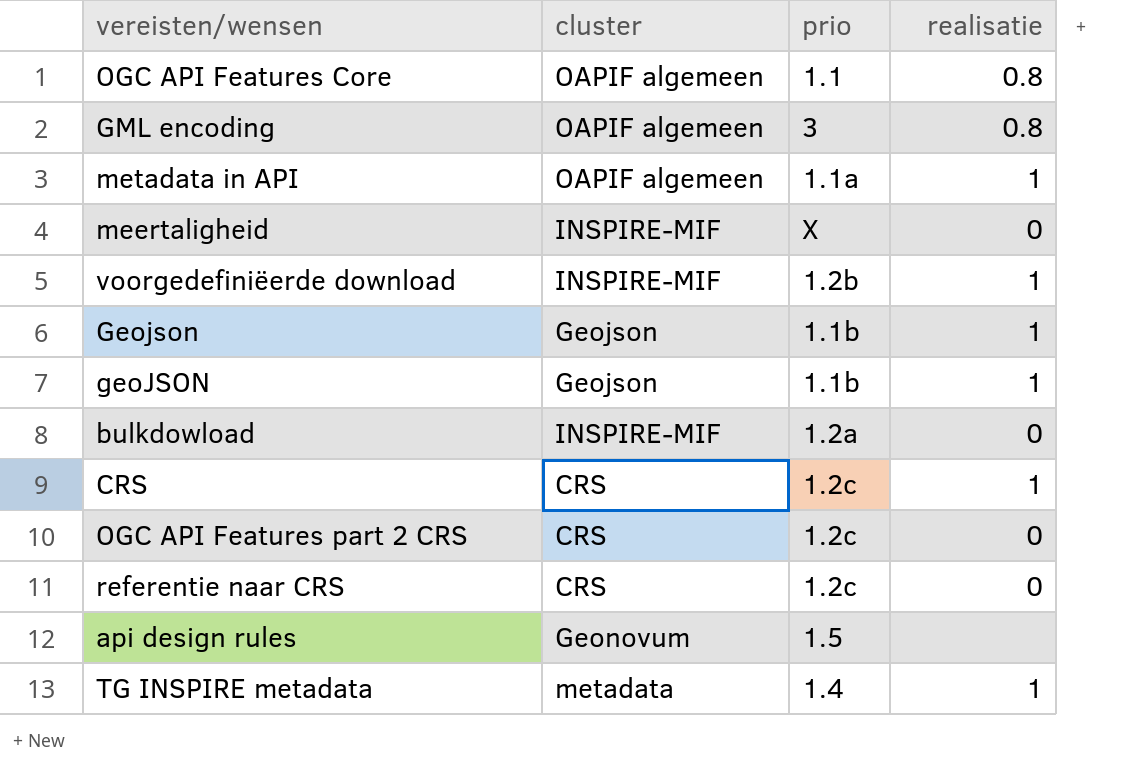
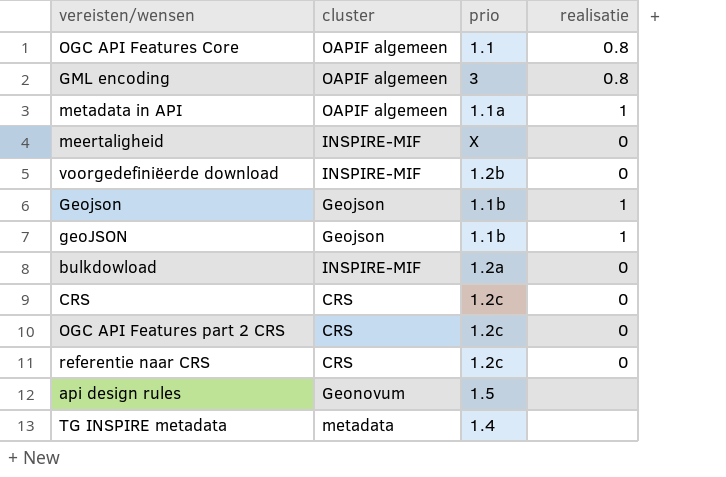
voorgedefiniëerde download | realisatie: 1 -> 0
CRS | realisatie: 1 -> 0
TG INSPIRE metadata | realisatie: 1 -> none

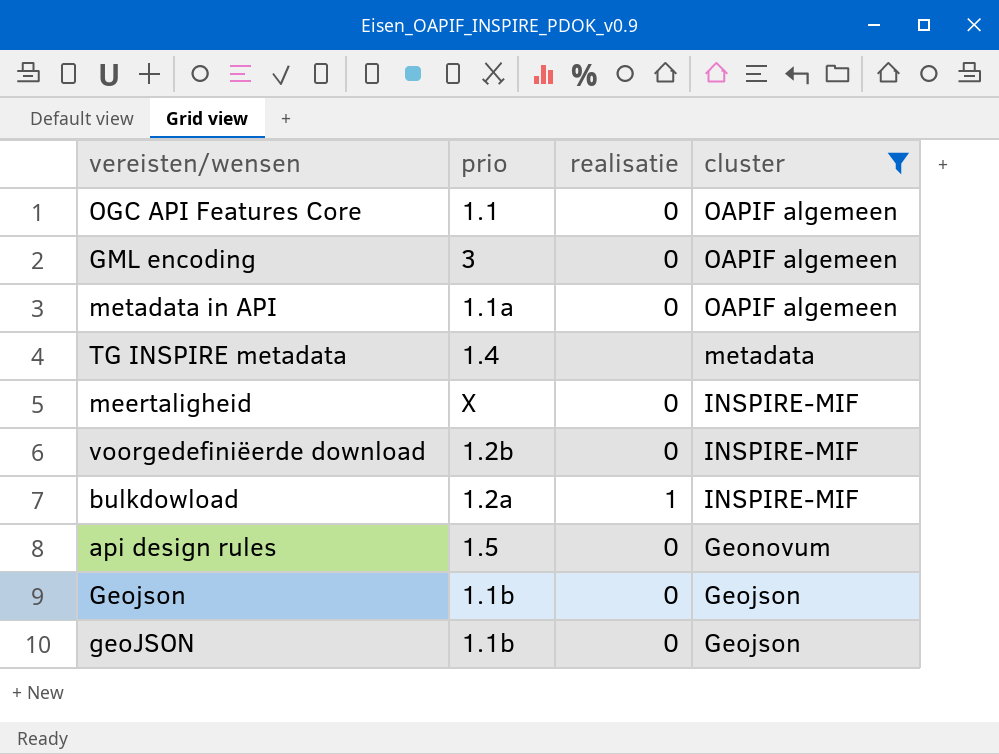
filter: none -> cluster != CRS
row order: none -> cluster descending
column cluster | position: 2 -> 4
OGC API Features Core | realisatie: 0.8 -> 0
GML encoding | realisatie: 0.8 -> 0
metadata in API | realisatie: 1 -> 0
bulkdowload | realisatie: 0 -> 1
api design rules | realisatie: none -> 0
Geojson | realisatie: 1 -> 0
geoJSON | realisatie: 1 -> 0

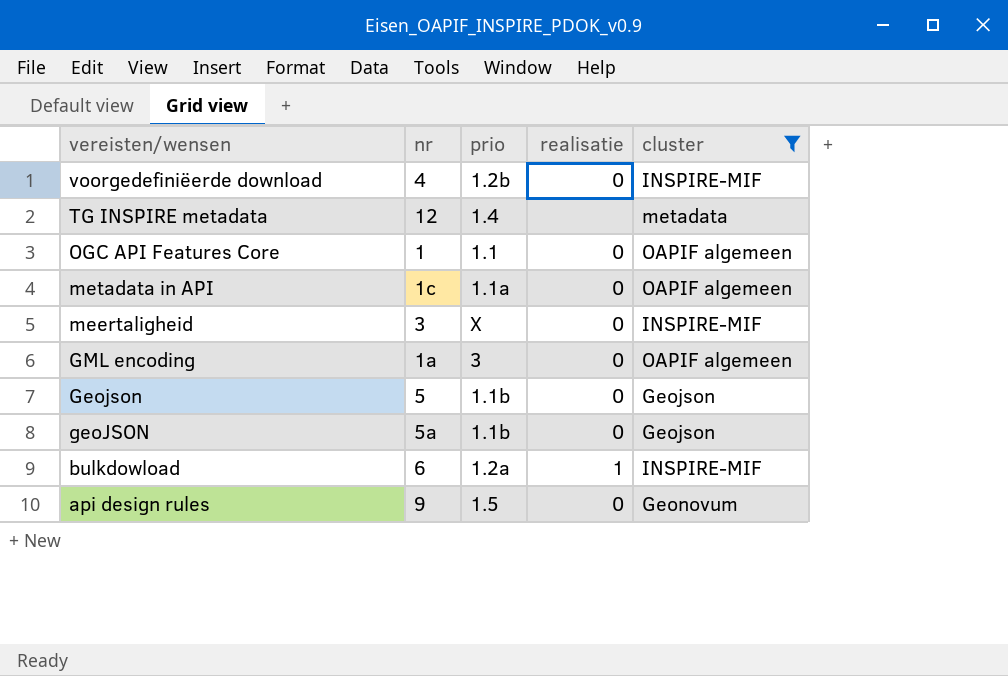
row order: cluster descending -> vereisten/wensen descending
column nr | position: none -> 2

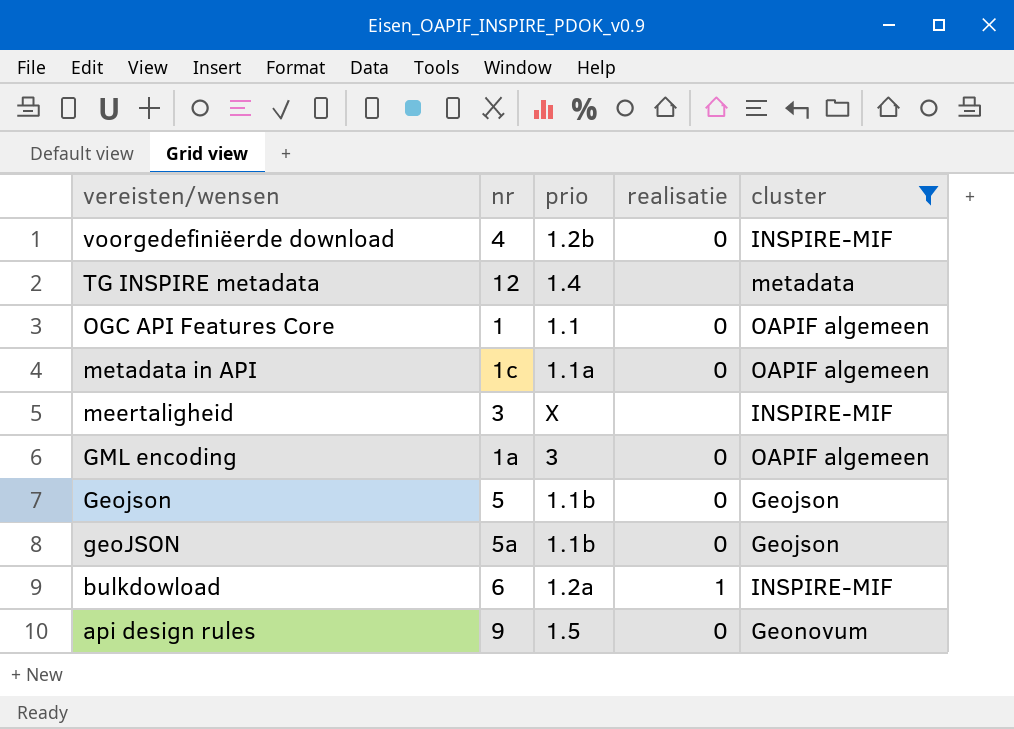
meertaligheid | realisatie: 0 -> none

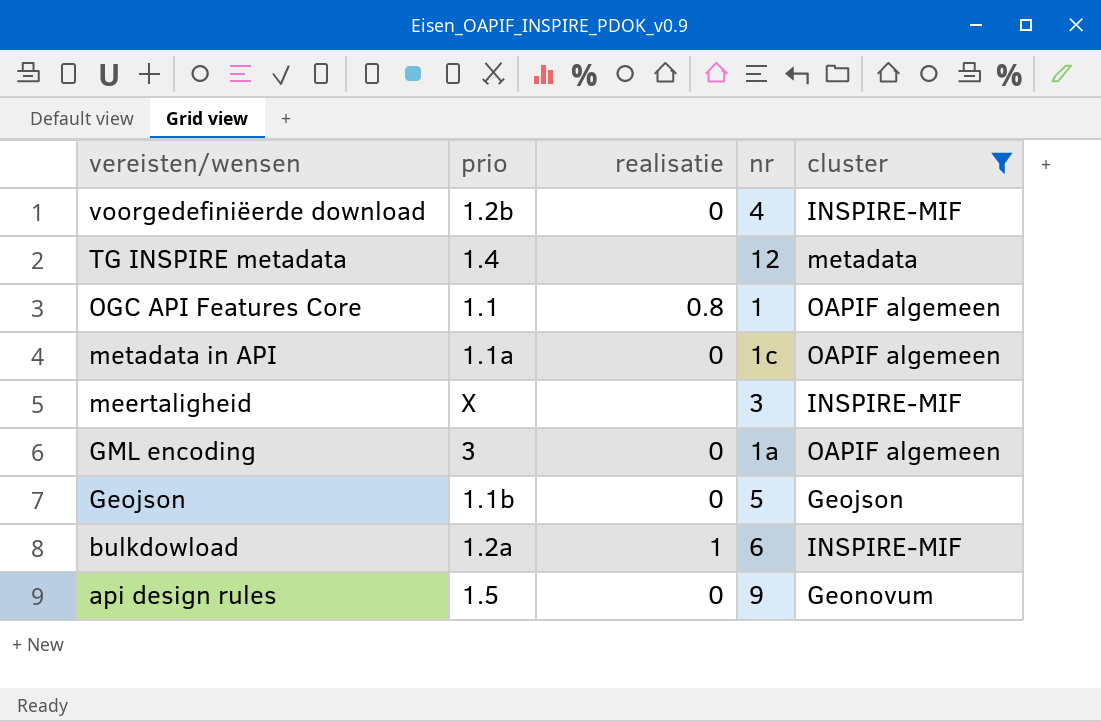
column nr | position: 2 -> 4
row geoJSON: 5a | 1.1b | 0 | Geojson -> none
OGC API Features Core | realisatie: 0 -> 0.8

